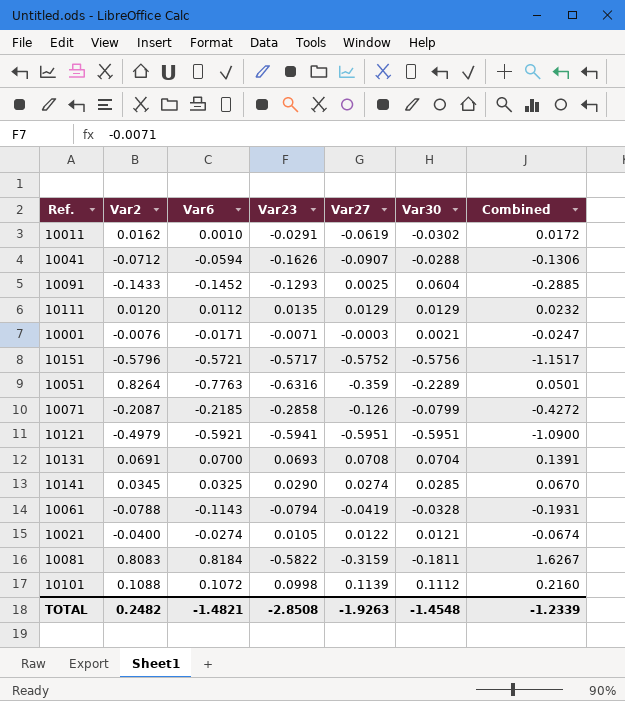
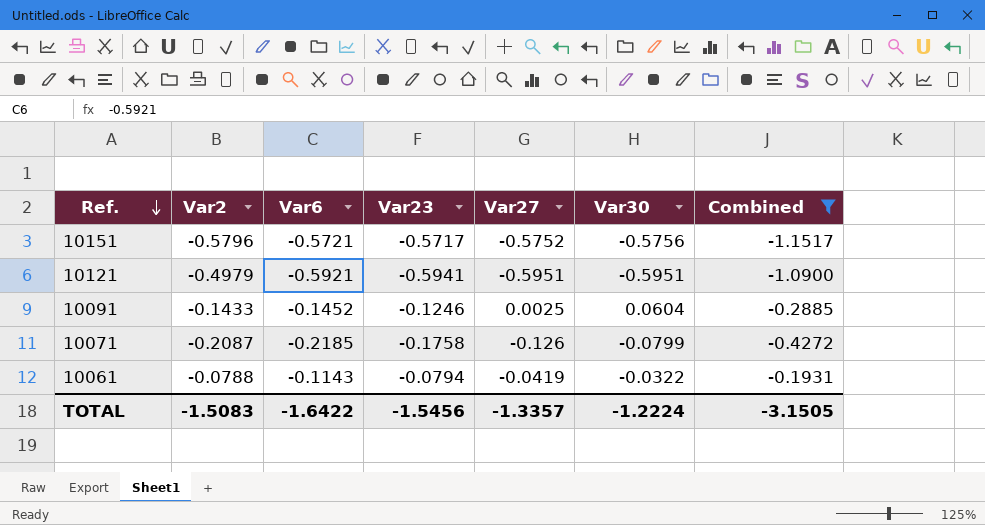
filter: none -> Combined <= -0.1931
row order: none -> Ref. descending
10091 | Var23: -0.1293 -> -0.1246
10071 | Var23: -0.2858 -> -0.1758
10061 | Var30: -0.0328 -> -0.0322
TOTAL | Var2: 0.2482 -> -1.5083
TOTAL | Var6: -1.4821 -> -1.6422
TOTAL | Var23: -2.8508 -> -1.5456
TOTAL | Var27: -1.9263 -> -1.3357
TOTAL | Var30: -1.4548 -> -1.2224
TOTAL | Combined: -1.2339 -> -3.1505

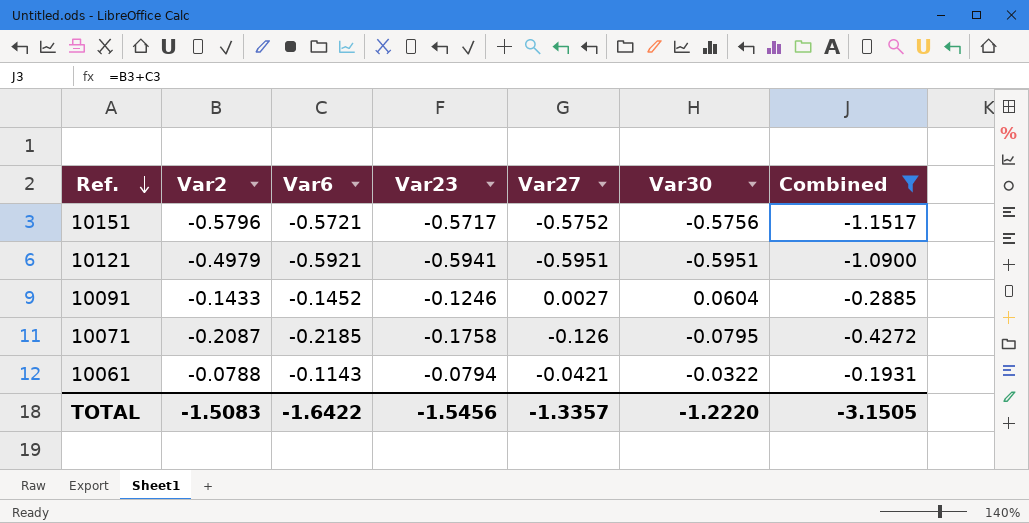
10091 | Var27: 0.0025 -> 0.0027
10071 | Var30: -0.0799 -> -0.0795
10061 | Var27: -0.0419 -> -0.0421
TOTAL | Var30: -1.2224 -> -1.2220

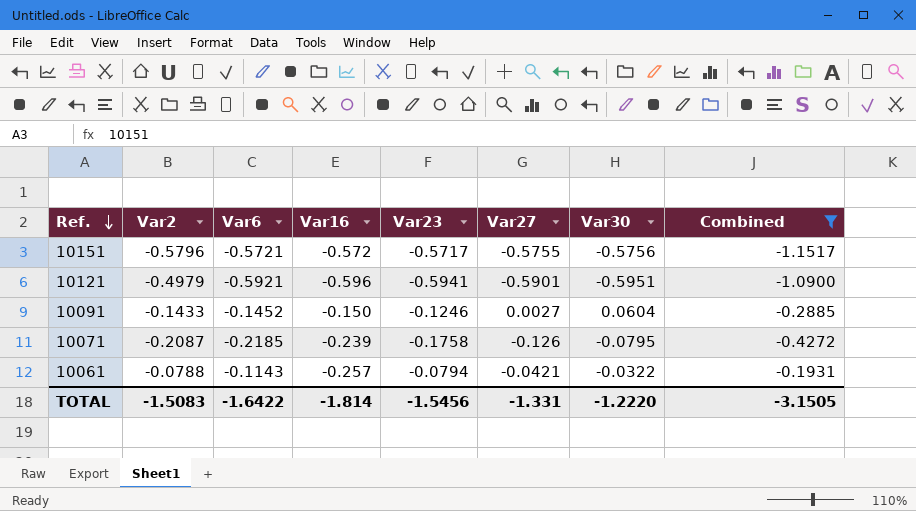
column Var16 | position: none -> 4
10151 | Var27: -0.5752 -> -0.5755
10121 | Var27: -0.5951 -> -0.5901
TOTAL | Var27: -1.3357 -> -1.331

